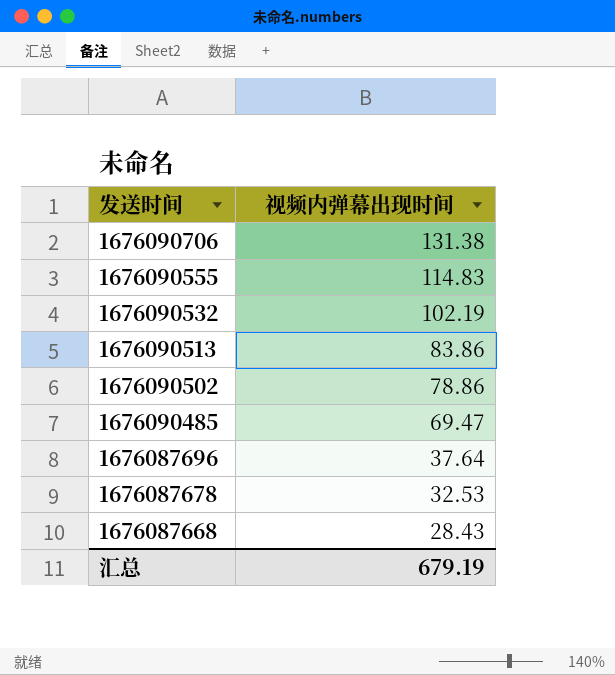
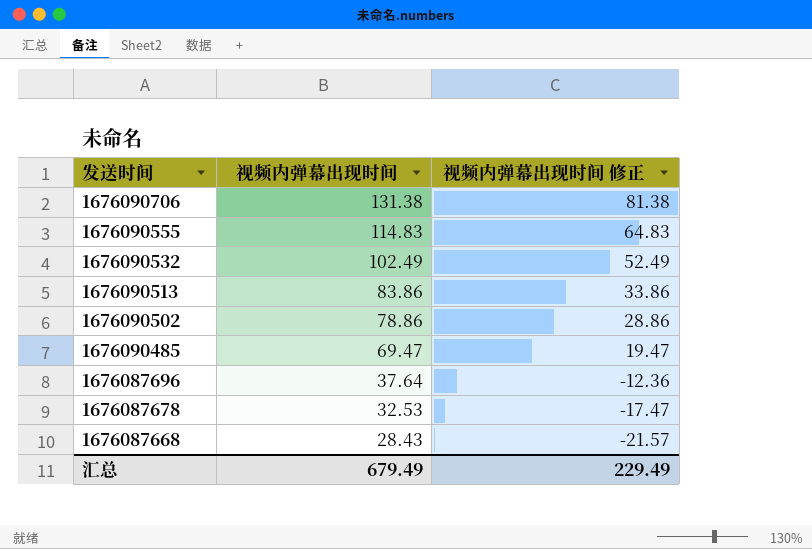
column 视频内弹幕出现时间 修正 | formula: none -> [视频内弹幕出现时间] - 50
1676090532 | 视频内弹幕出现时间: 102.19 -> 102.49
汇总 | 视频内弹幕出现时间: 679.19 -> 679.49

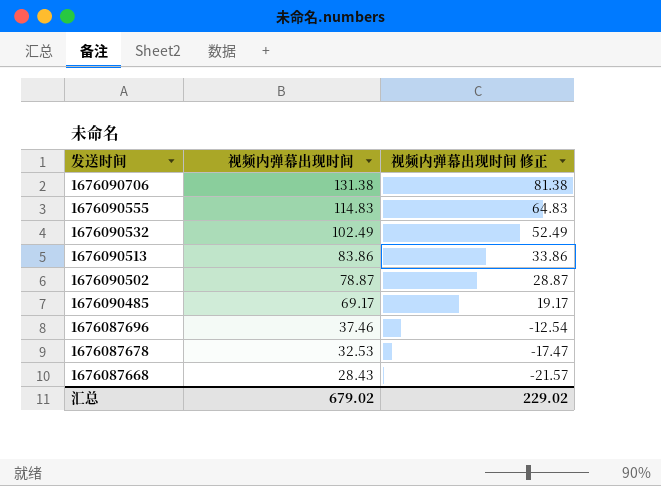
1676090502 | 视频内弹幕出现时间: 78.86 -> 78.87
1676090502 | 视频内弹幕出现时间 修正: 28.86 -> 28.87
1676090485 | 视频内弹幕出现时间: 69.47 -> 69.17
1676090485 | 视频内弹幕出现时间 修正: 19.47 -> 19.17
1676087696 | 视频内弹幕出现时间: 37.64 -> 37.46
1676087696 | 视频内弹幕出现时间 修正: -12.36 -> -12.54
汇总 | 视频内弹幕出现时间: 679.49 -> 679.02
汇总 | 视频内弹幕出现时间 修正: 229.49 -> 229.02

